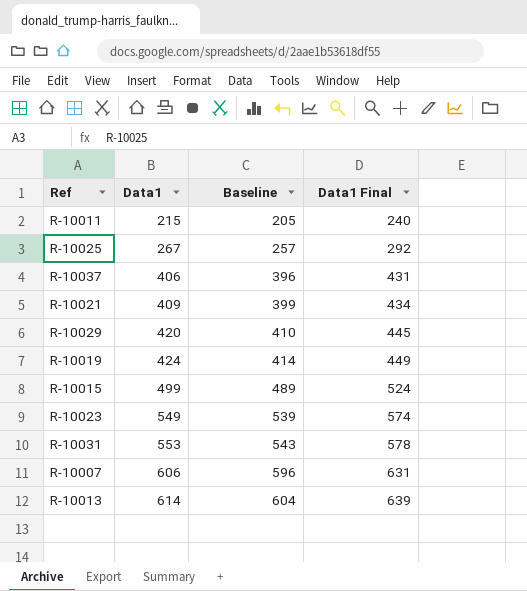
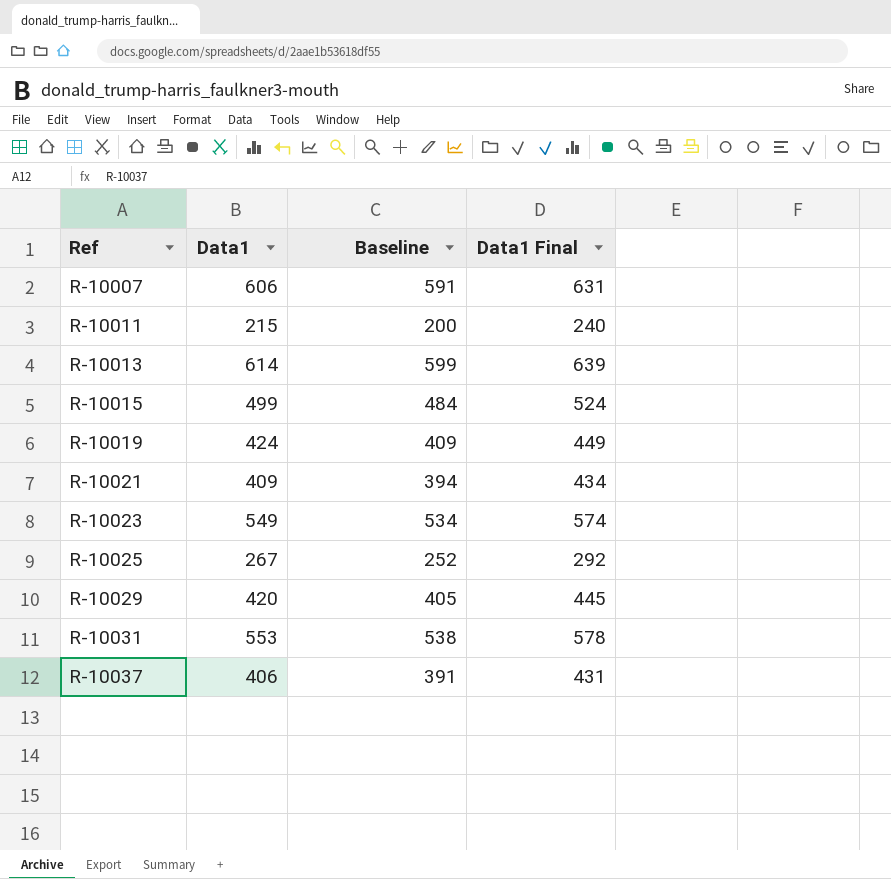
row order: Data1 ascending -> Ref ascending
column Baseline | formula: [Data1] - 10 -> [Data1] - 15

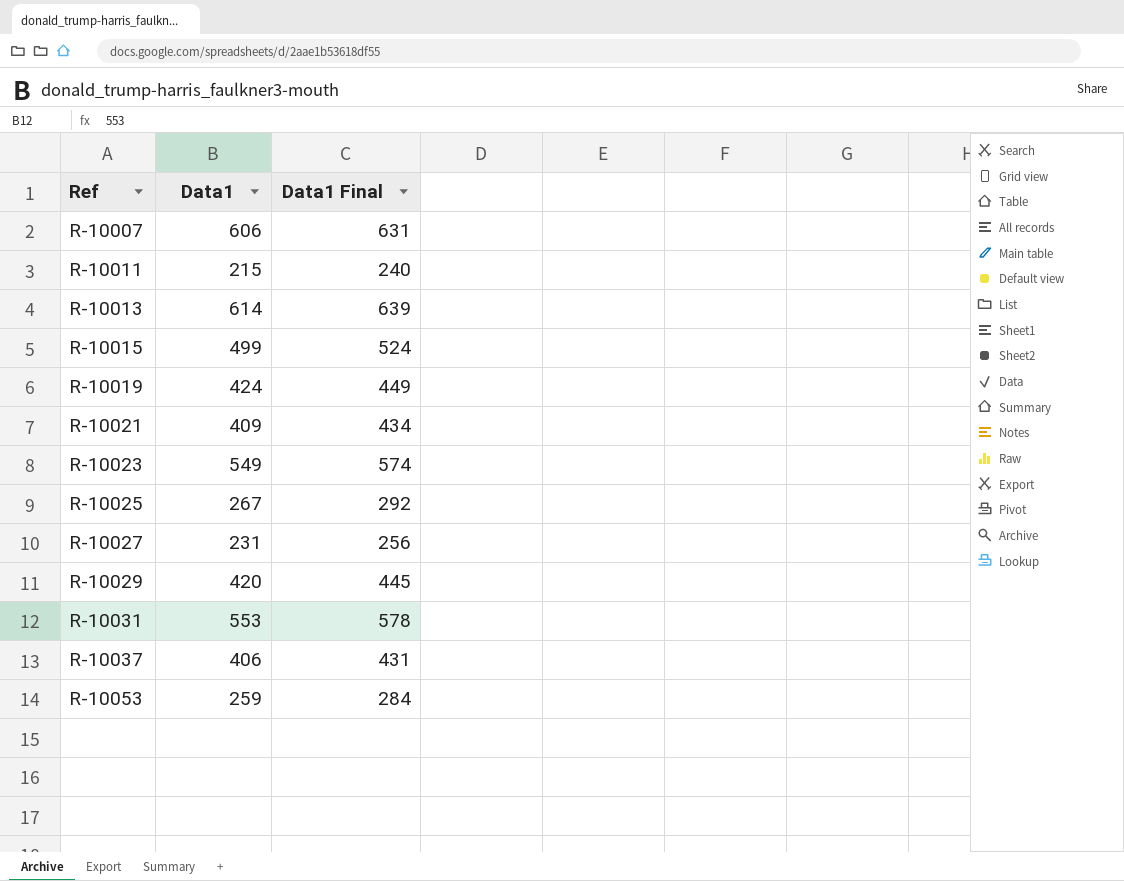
column Baseline | formula: [Data1] - 15 -> none
row R-10027: none -> 231 | 256
row R-10053: none -> 259 | 284

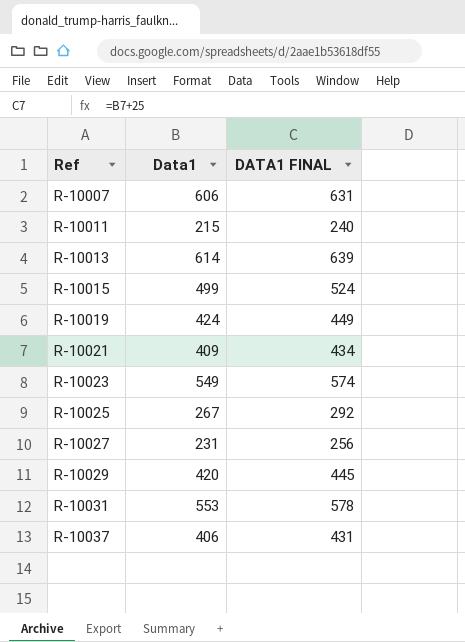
column name: Data1 Final -> DATA1 FINAL
row R-10053: 259 | 284 -> none

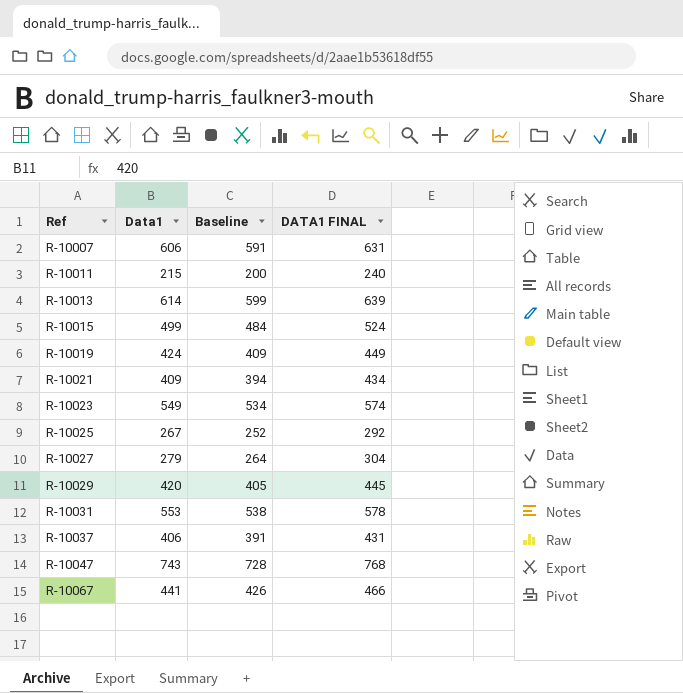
column Baseline | formula: none -> [Data1] - 15
R-10027 | Data1: 231 -> 279
R-10027 | DATA1 FINAL: 256 -> 304
row R-10047: none -> 743 | 728 | 768
row R-10067: none -> 441 | 426 | 466

